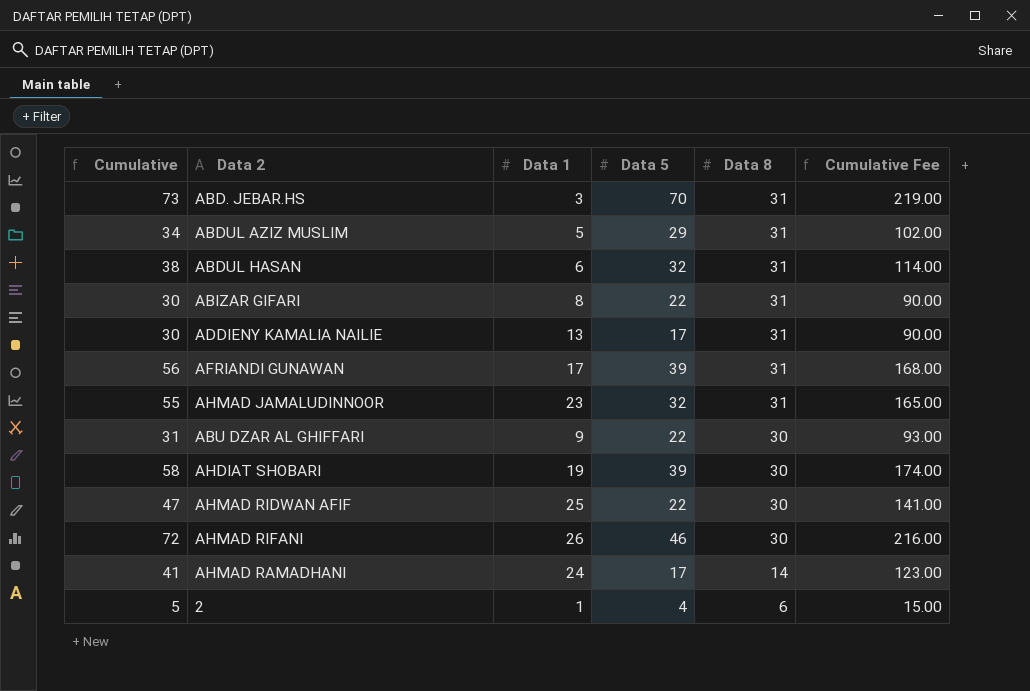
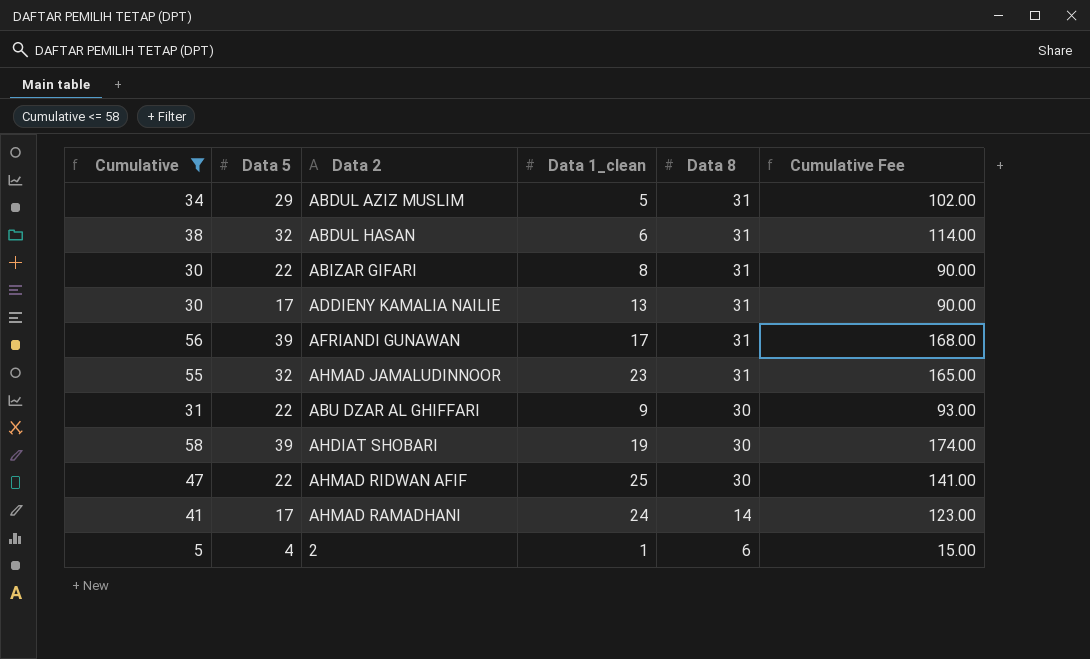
filter: none -> Cumulative <= 58
column Data 5 | position: 4 -> 2
column name: Data 1 -> Data 1_clean

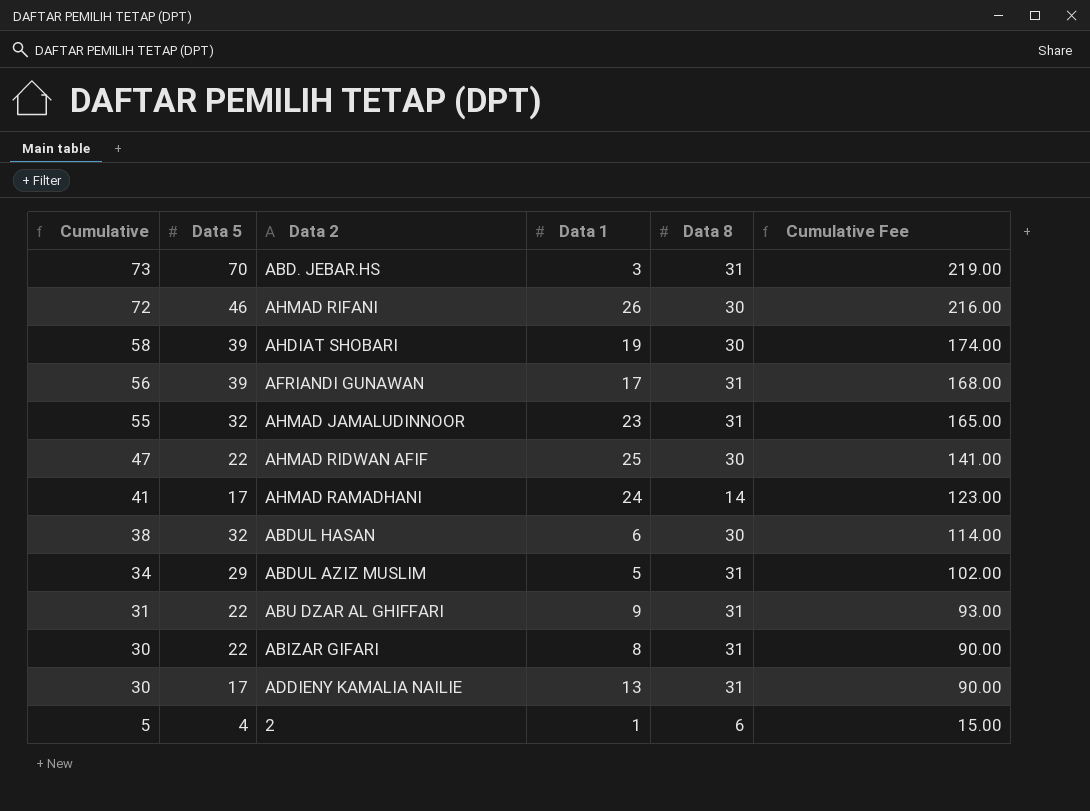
filter: Cumulative <= 58 -> none
row order: Data 8 descending -> Cumulative descending
column name: Data 1_clean -> Data 1
ABDUL HASAN | Data 8: 31 -> 30
ABU DZAR AL GHIFFARI | Data 8: 30 -> 31

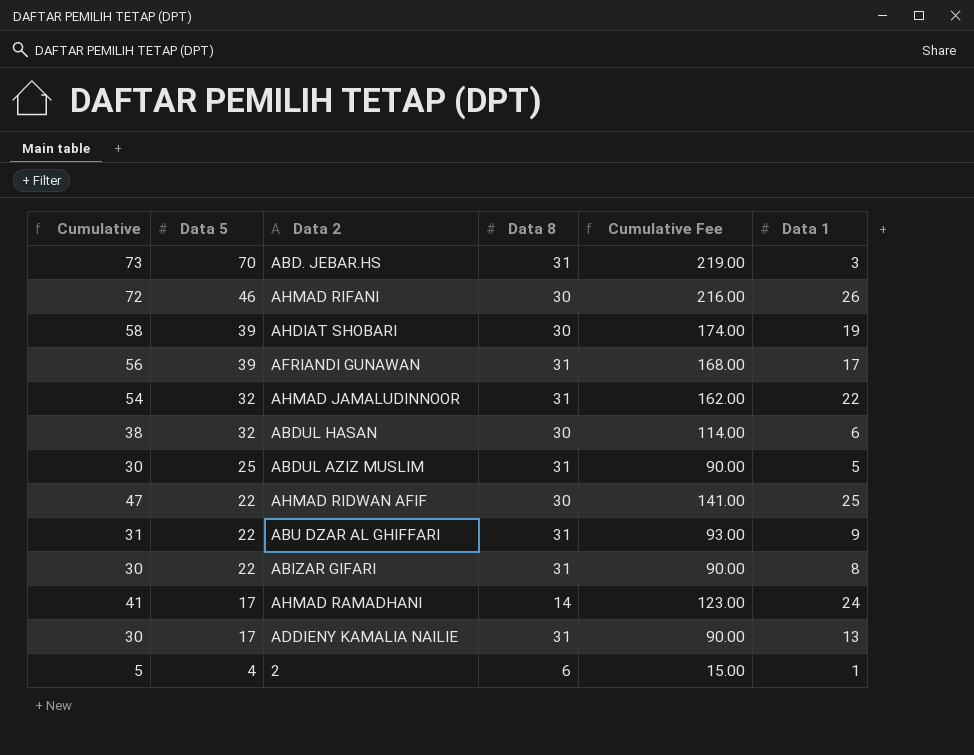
row order: Cumulative descending -> Data 5 descending
column Data 1 | position: 4 -> 6
AHMAD JAMALUDINNOOR | Cumulative: 55 -> 54
AHMAD JAMALUDINNOOR | Cumulative Fee: 165.00 -> 162.00
AHMAD JAMALUDINNOOR | Data 1: 23 -> 22
ABDUL AZIZ MUSLIM | Cumulative: 34 -> 30
ABDUL AZIZ MUSLIM | Data 5: 29 -> 25
ABDUL AZIZ MUSLIM | Cumulative Fee: 102.00 -> 90.00

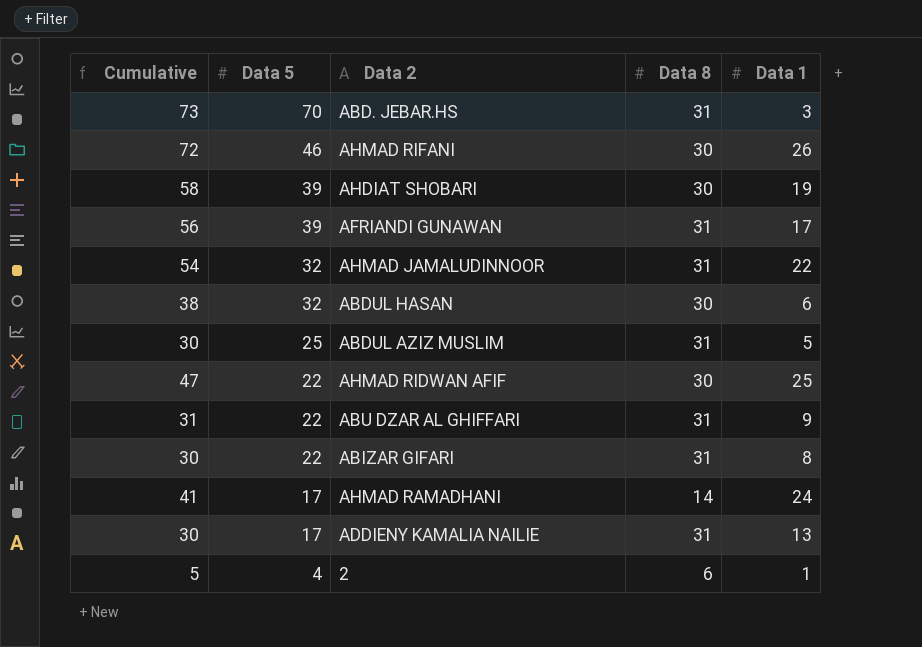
column Cumulative Fee | formula: [Cumulative] * 3 -> none

